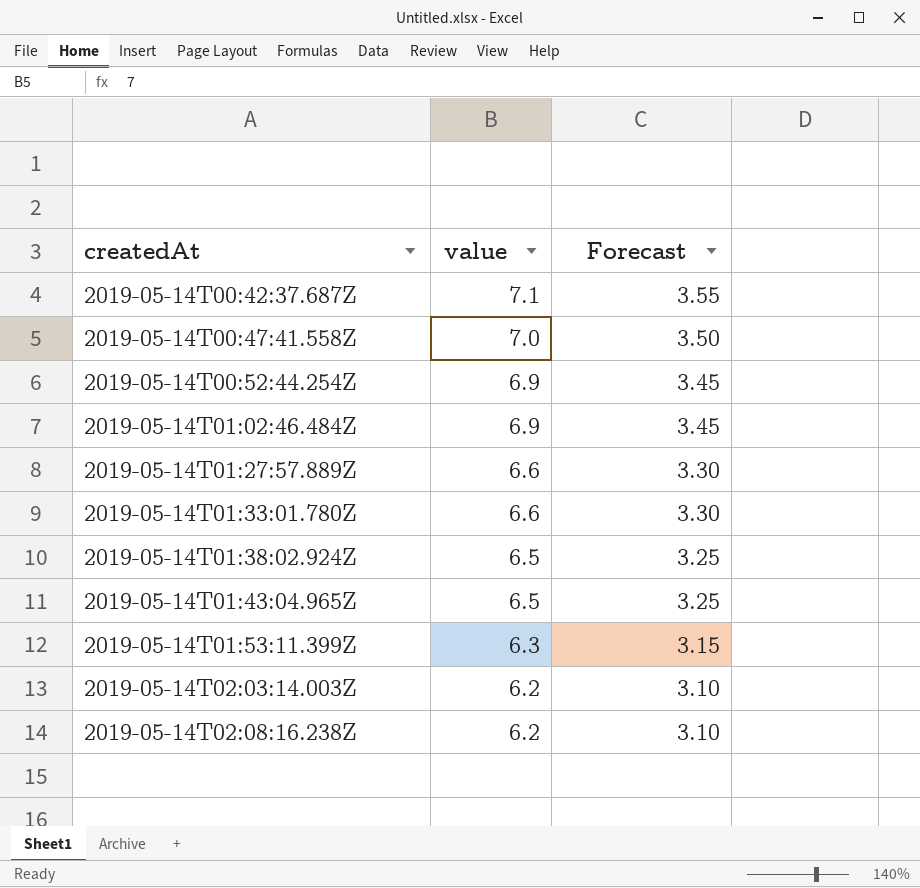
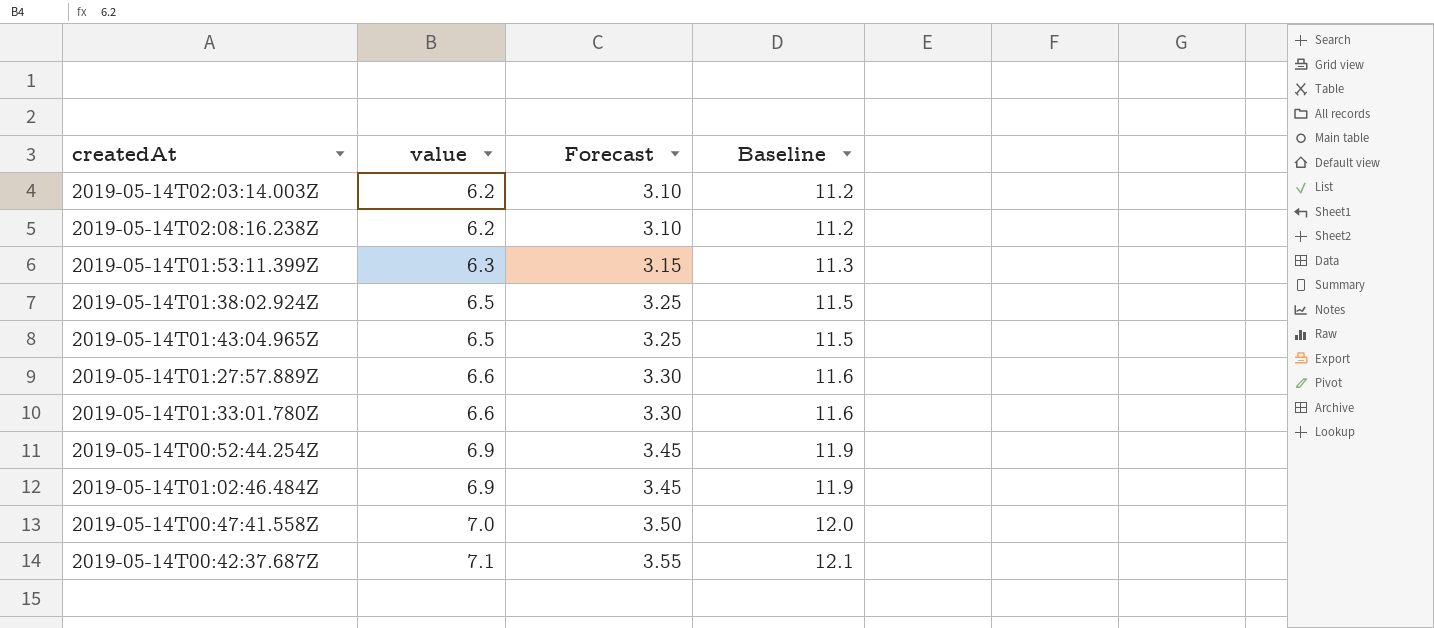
row order: createdAt ascending -> value ascending
column Baseline | formula: none -> [value] + 5

